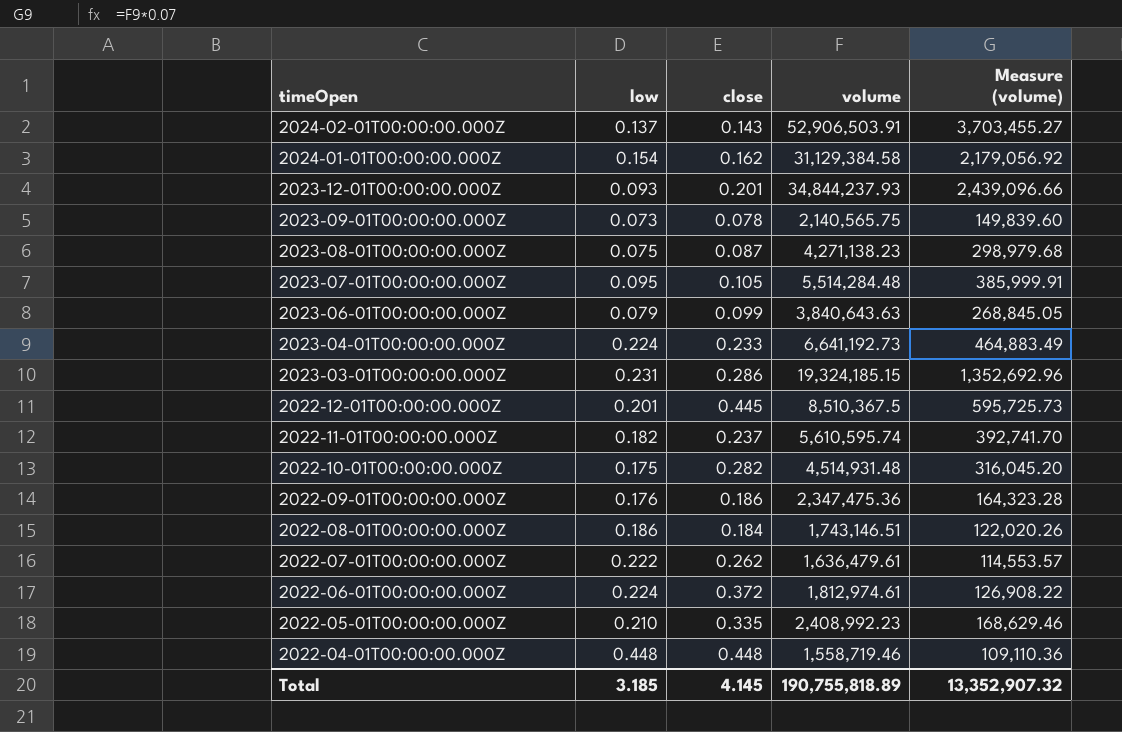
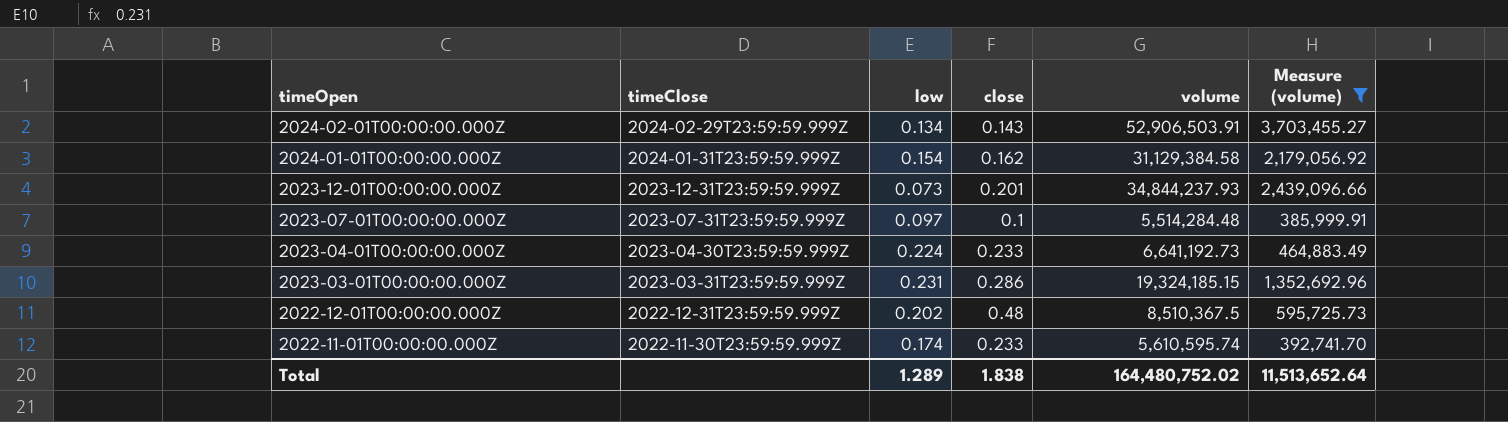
filter: none -> Measure (volume) >= 385,999.91
column timeClose | position: none -> 2
2024-02-01T00:00:00.000Z | low: 0.137 -> 0.134
2023-12-01T00:00:00.000Z | low: 0.093 -> 0.073
2023-07-01T00:00:00.000Z | low: 0.095 -> 0.097
2023-07-01T00:00:00.000Z | close: 0.105 -> 0.1
2022-12-01T00:00:00.000Z | low: 0.201 -> 0.202
2022-12-01T00:00:00.000Z | close: 0.445 -> 0.48
2022-11-01T00:00:00.000Z | low: 0.182 -> 0.174
2022-11-01T00:00:00.000Z | close: 0.237 -> 0.233
Total | low: 3.185 -> 1.289
Total | close: 4.145 -> 1.838
Total | volume: 190,755,818.89 -> 164,480,752.02
Total | Measure (volume): 13,352,907.32 -> 11,513,652.64

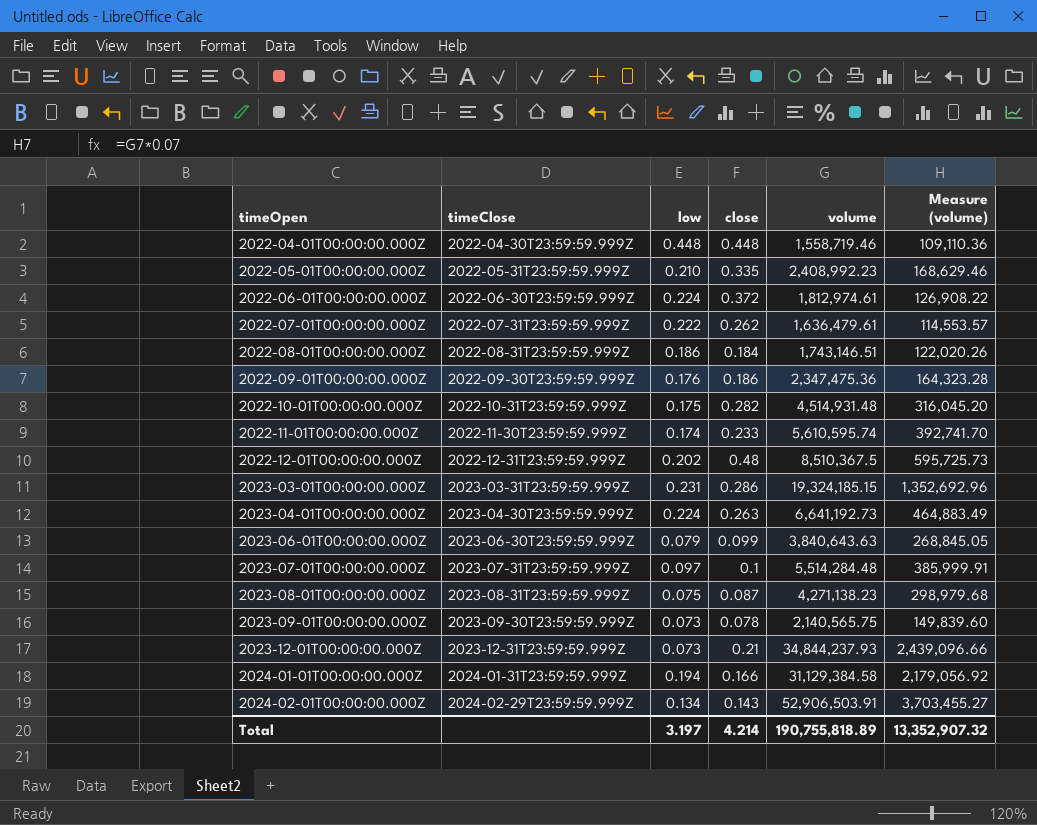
filter: Measure (volume) >= 385,999.91 -> none
row order: timeOpen descending -> timeOpen ascending
2023-04-01T00:00:00.000Z | close: 0.233 -> 0.263
2023-12-01T00:00:00.000Z | close: 0.201 -> 0.21
2024-01-01T00:00:00.000Z | low: 0.154 -> 0.194
2024-01-01T00:00:00.000Z | close: 0.162 -> 0.166
Total | low: 1.289 -> 3.197
Total | close: 1.838 -> 4.214
Total | volume: 164,480,752.02 -> 190,755,818.89
Total | Measure (volume): 11,513,652.64 -> 13,352,907.32

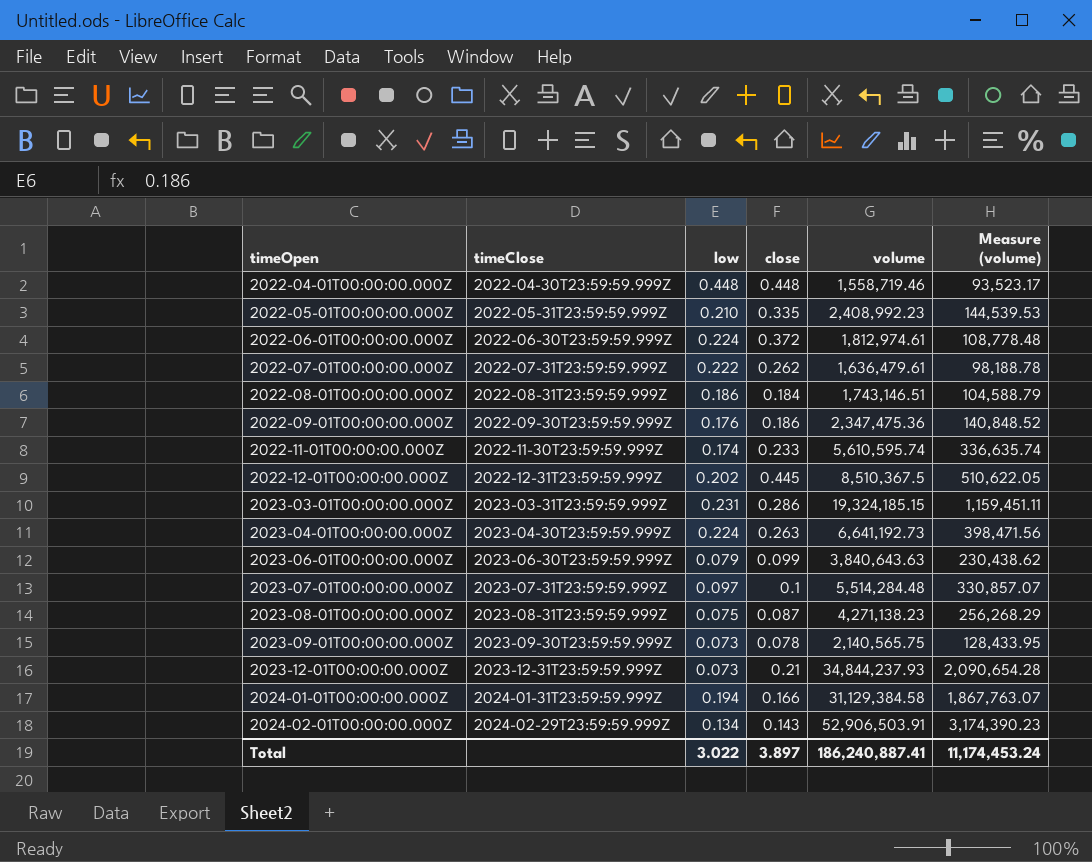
column Measure (volume) | formula: [volume] * 0.07 -> [volume] * 0.06
row 2022-10-01T00:00:00.000Z: 2022-10-31T23:59:59.999Z | 0.175 | 0.282 | 4,514,931.48 | 316,045.20 -> none
2022-12-01T00:00:00.000Z | close: 0.48 -> 0.445
Total | low: 3.197 -> 3.022
Total | close: 4.214 -> 3.897
Total | volume: 190,755,818.89 -> 186,240,887.41
Total | Measure (volume): 13,352,907.32 -> 11,174,453.24

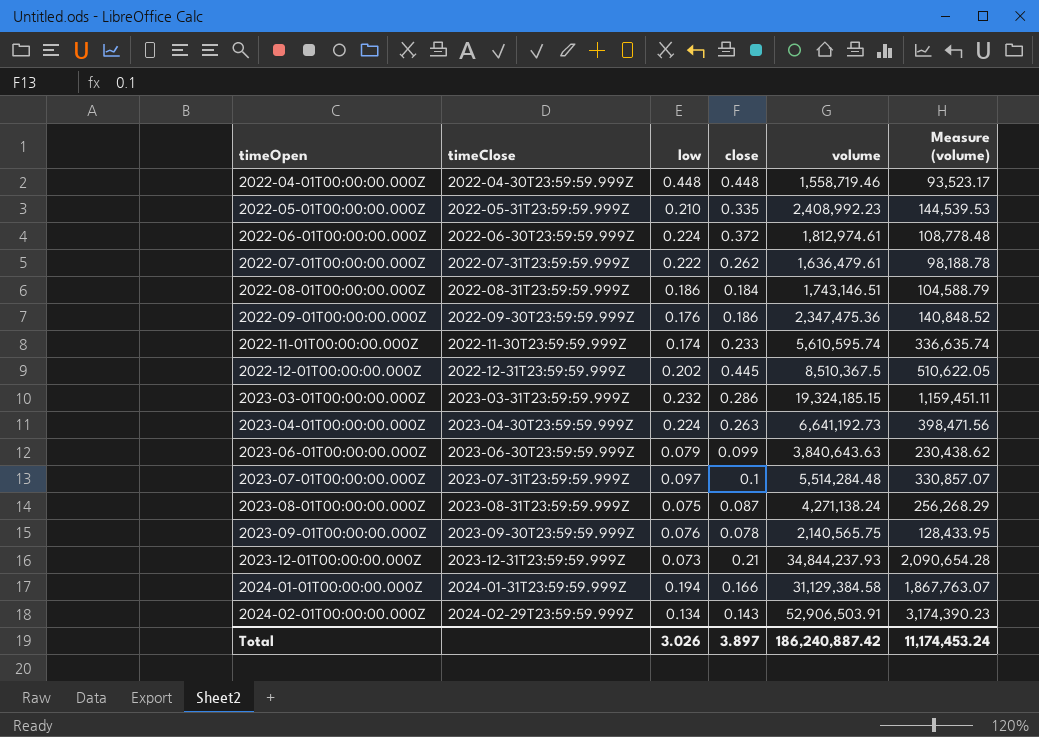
2023-03-01T00:00:00.000Z | low: 0.231 -> 0.232
2023-08-01T00:00:00.000Z | volume: 4,271,138.23 -> 4,271,138.24
2023-09-01T00:00:00.000Z | low: 0.073 -> 0.076
Total | low: 3.022 -> 3.026
Total | volume: 186,240,887.41 -> 186,240,887.42

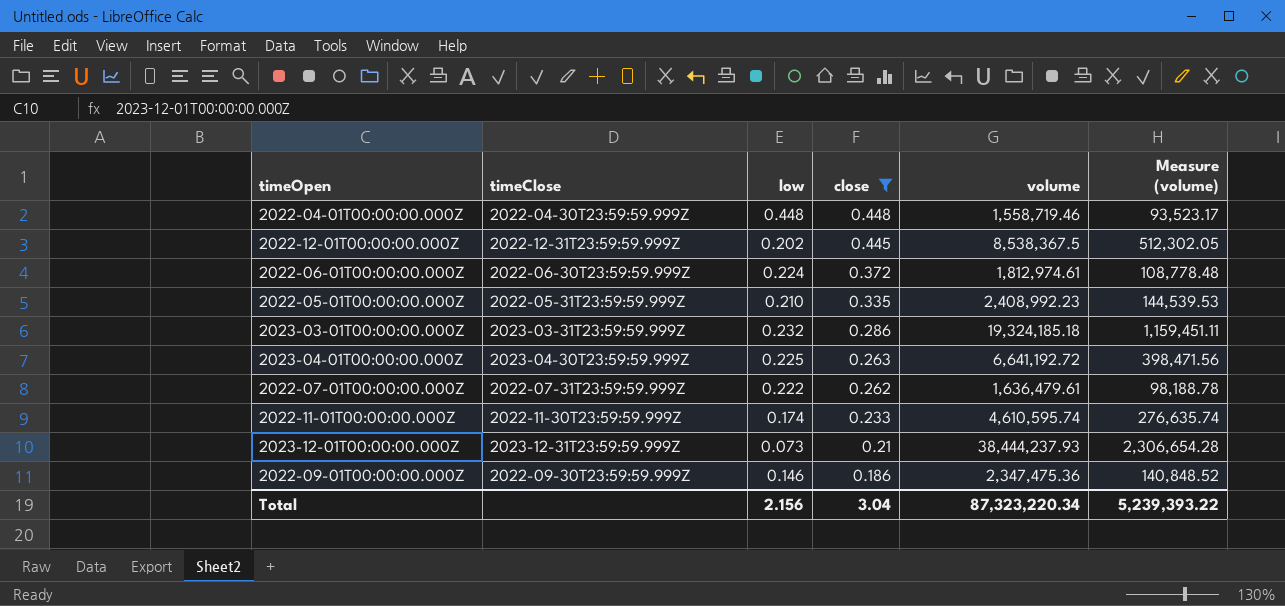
filter: none -> close >= 0.186
row order: timeOpen ascending -> close descending
2022-12-01T00:00:00.000Z | volume: 8,510,367.5 -> 8,538,367.5
2022-12-01T00:00:00.000Z | Measure (volume): 510,622.05 -> 512,302.05
2023-03-01T00:00:00.000Z | volume: 19,324,185.15 -> 19,324,185.18
2023-04-01T00:00:00.000Z | low: 0.224 -> 0.225
2023-04-01T00:00:00.000Z | volume: 6,641,192.73 -> 6,641,192.72
2022-11-01T00:00:00.000Z | volume: 5,610,595.74 -> 4,610,595.74
2022-11-01T00:00:00.000Z | Measure (volume): 336,635.74 -> 276,635.74
2023-12-01T00:00:00.000Z | volume: 34,844,237.93 -> 38,444,237.93
2023-12-01T00:00:00.000Z | Measure (volume): 2,090,654.28 -> 2,306,654.28
2022-09-01T00:00:00.000Z | low: 0.176 -> 0.146
Total | low: 3.026 -> 2.156
Total | close: 3.897 -> 3.04
Total | volume: 186,240,887.42 -> 87,323,220.34
Total | Measure (volume): 11,174,453.24 -> 5,239,393.22

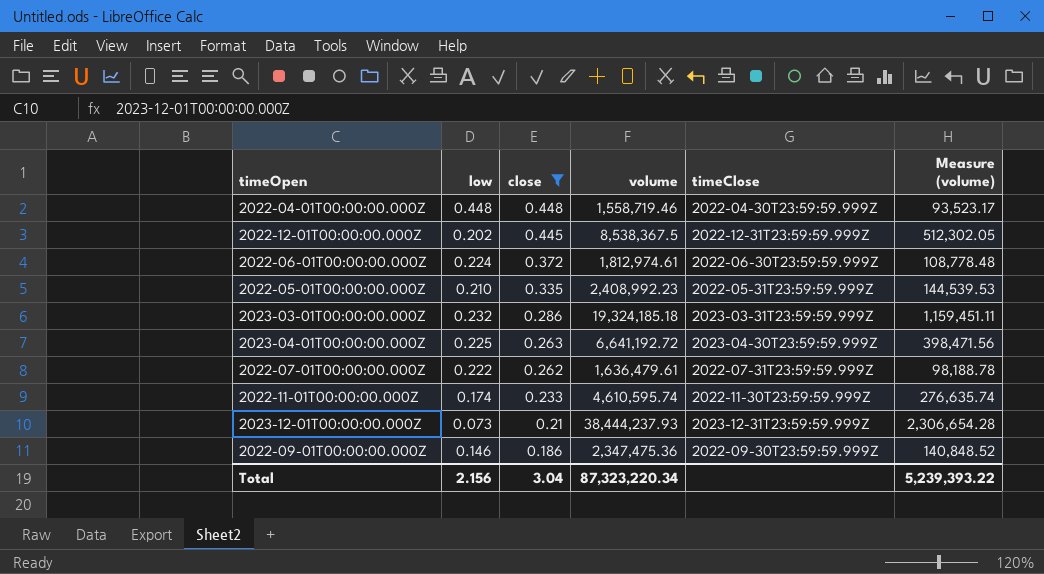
column timeClose | position: 2 -> 5

